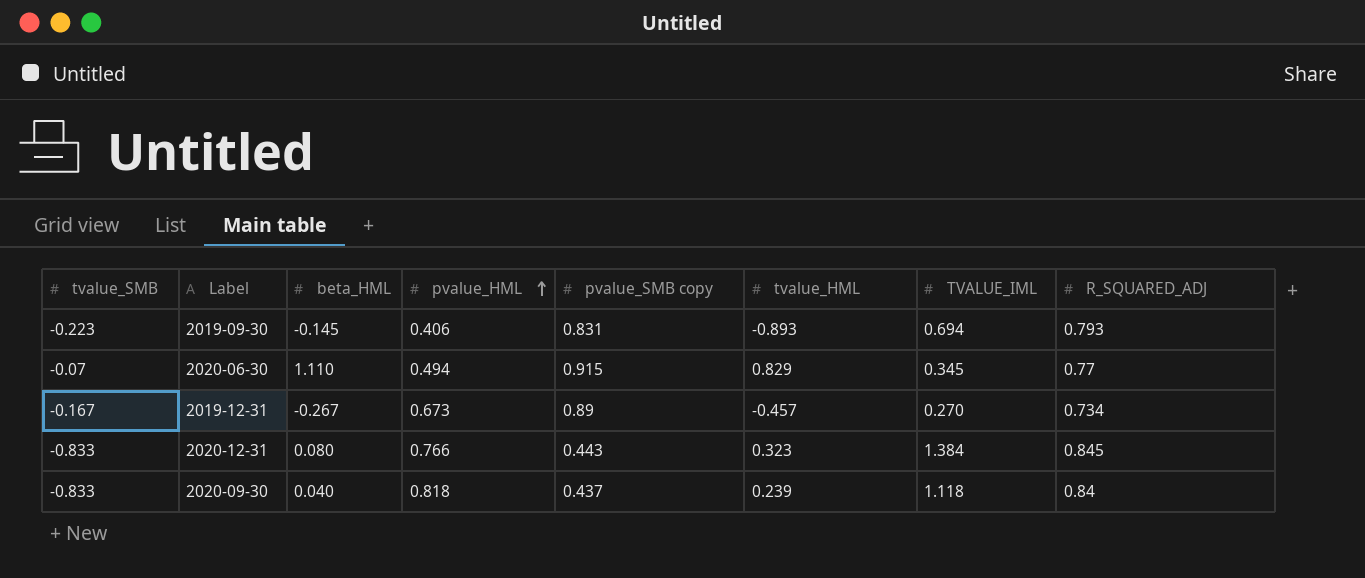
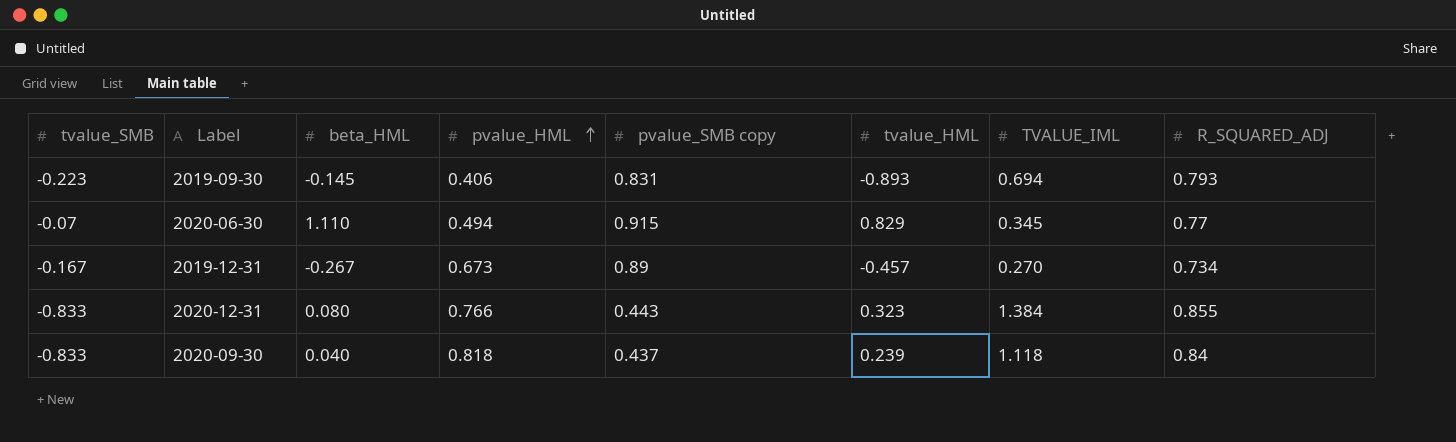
2020-12-31 | R_SQUARED_ADJ: 0.845 -> 0.855

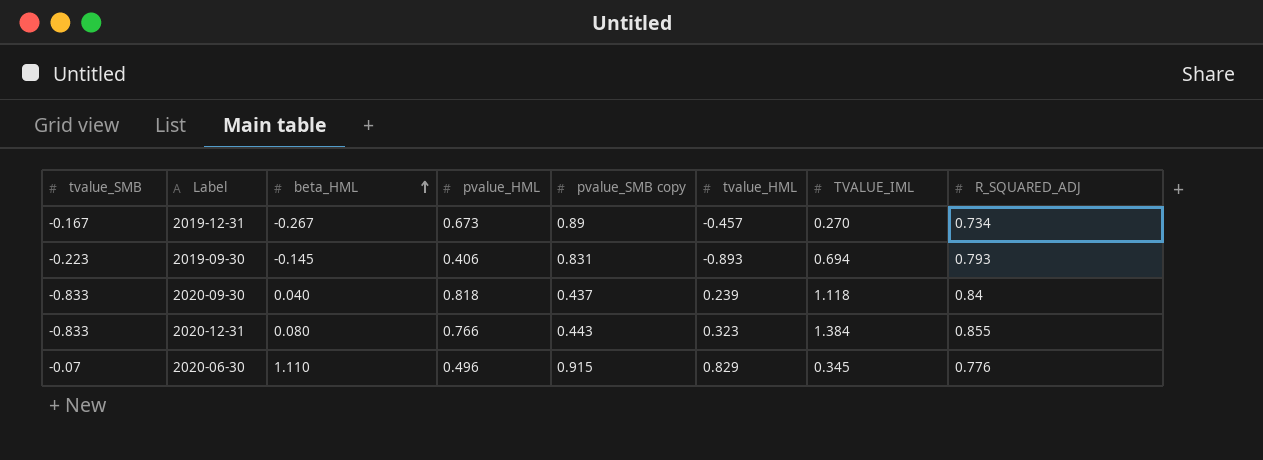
row order: pvalue_HML ascending -> beta_HML ascending
2020-06-30 | pvalue_HML: 0.494 -> 0.496
2020-06-30 | R_SQUARED_ADJ: 0.77 -> 0.776

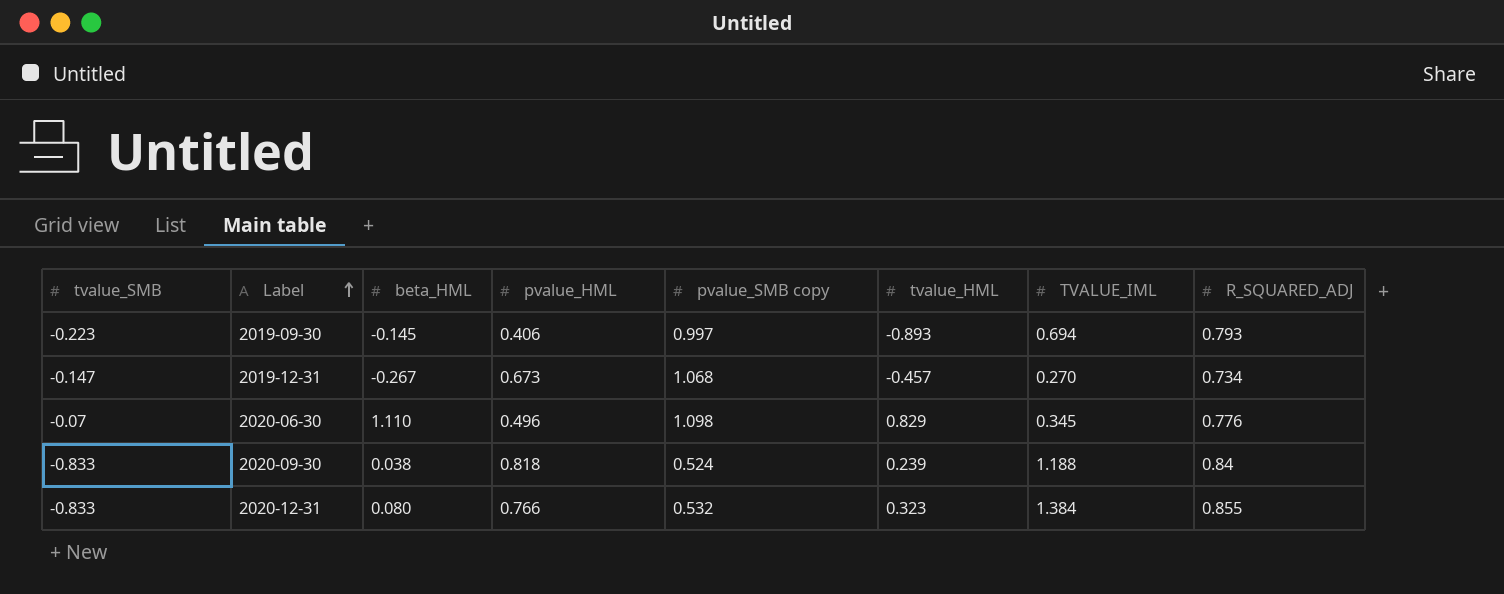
row order: beta_HML ascending -> Label ascending
2019-09-30 | pvalue_SMB copy: 0.831 -> 0.997
2019-12-31 | tvalue_SMB: -0.167 -> -0.147
2019-12-31 | pvalue_SMB copy: 0.89 -> 1.068
2020-06-30 | pvalue_SMB copy: 0.915 -> 1.098
2020-09-30 | beta_HML: 0.040 -> 0.038
2020-09-30 | pvalue_SMB copy: 0.437 -> 0.524
2020-09-30 | TVALUE_IML: 1.118 -> 1.188
2020-12-31 | pvalue_SMB copy: 0.443 -> 0.532

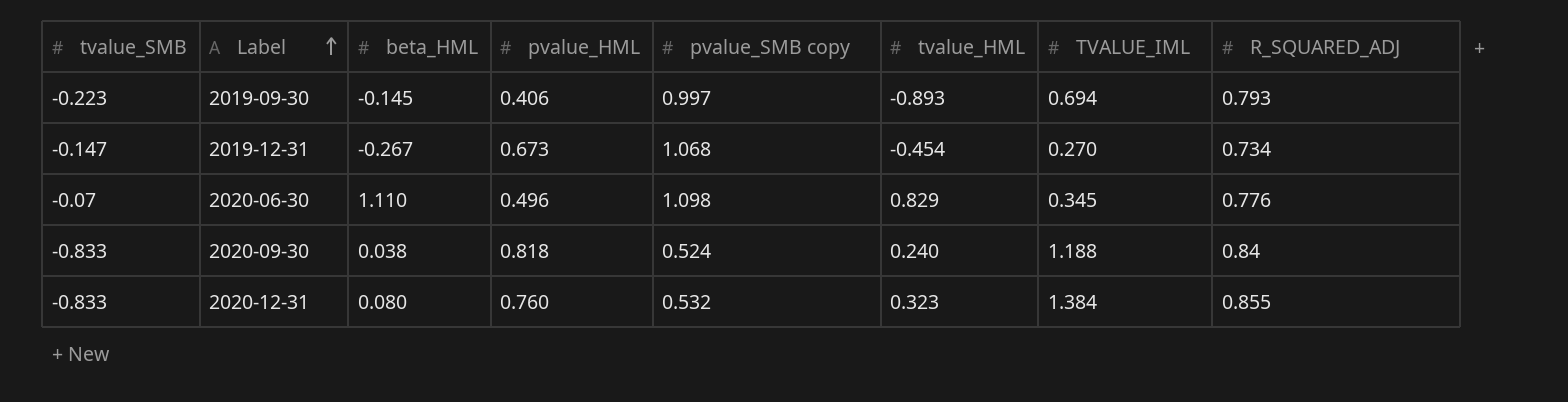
2019-12-31 | tvalue_HML: -0.457 -> -0.454
2020-09-30 | tvalue_HML: 0.239 -> 0.240
2020-12-31 | pvalue_HML: 0.766 -> 0.760

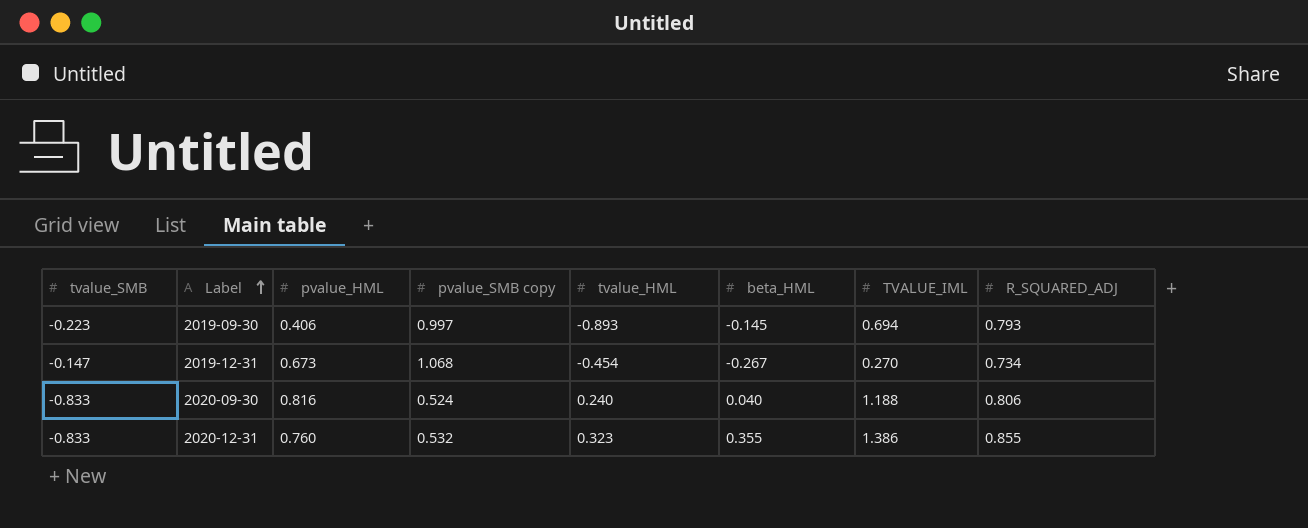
column beta_HML | position: 3 -> 6
row 2020-06-30: -0.07 | 1.110 | 0.496 | 1.098 | 0.829 | 0.345 | 0.776 -> none
2020-09-30 | pvalue_HML: 0.818 -> 0.816
2020-09-30 | beta_HML: 0.038 -> 0.040
2020-09-30 | R_SQUARED_ADJ: 0.84 -> 0.806
2020-12-31 | beta_HML: 0.080 -> 0.355
2020-12-31 | TVALUE_IML: 1.384 -> 1.386

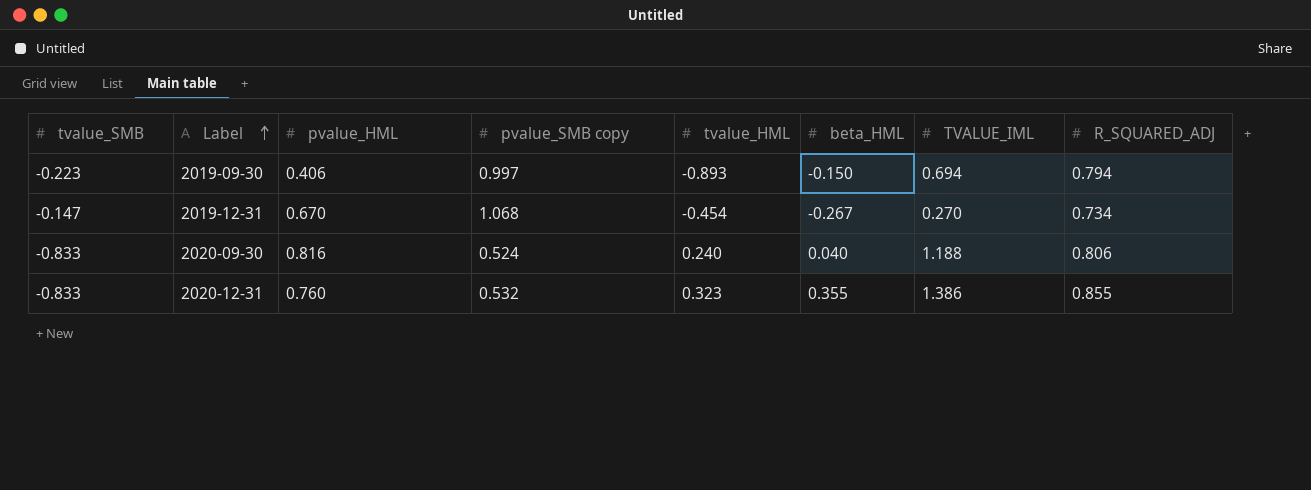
2019-09-30 | beta_HML: -0.145 -> -0.150
2019-09-30 | R_SQUARED_ADJ: 0.793 -> 0.794
2019-12-31 | pvalue_HML: 0.673 -> 0.670

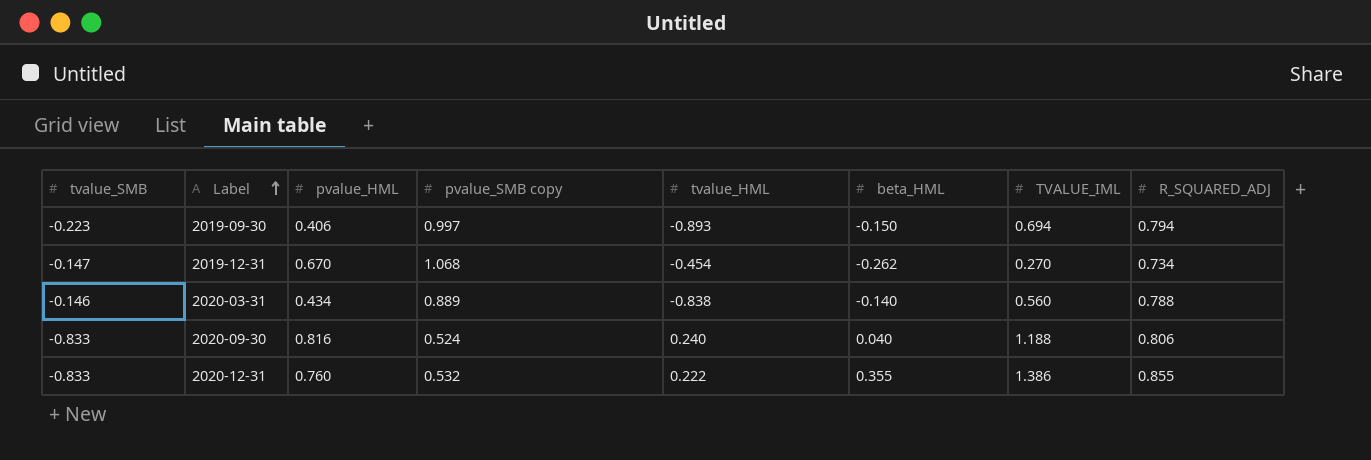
2019-12-31 | beta_HML: -0.267 -> -0.262
row 2020-03-31: none -> -0.146 | 0.434 | 0.889 | -0.838 | -0.140 | 0.560 | 0.788
2020-12-31 | tvalue_HML: 0.323 -> 0.222

